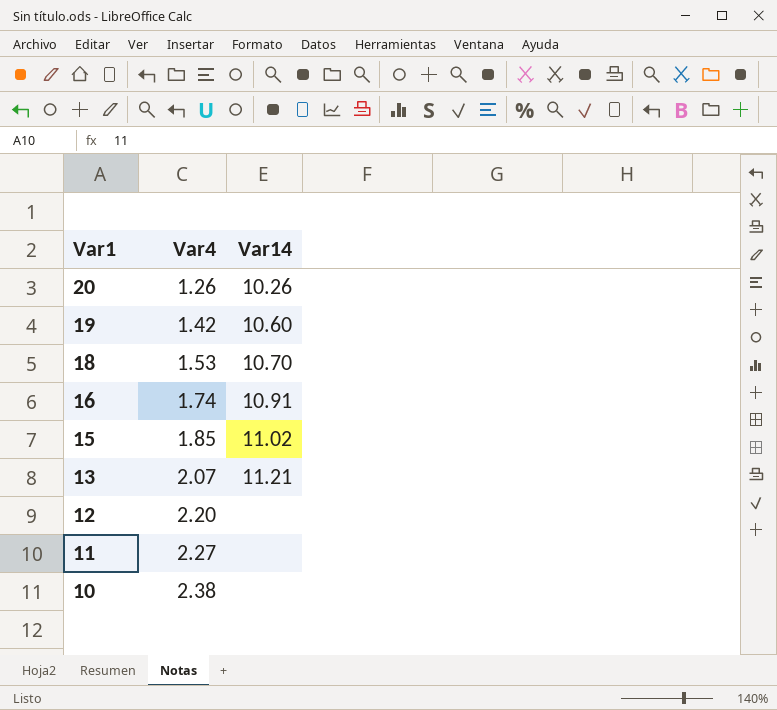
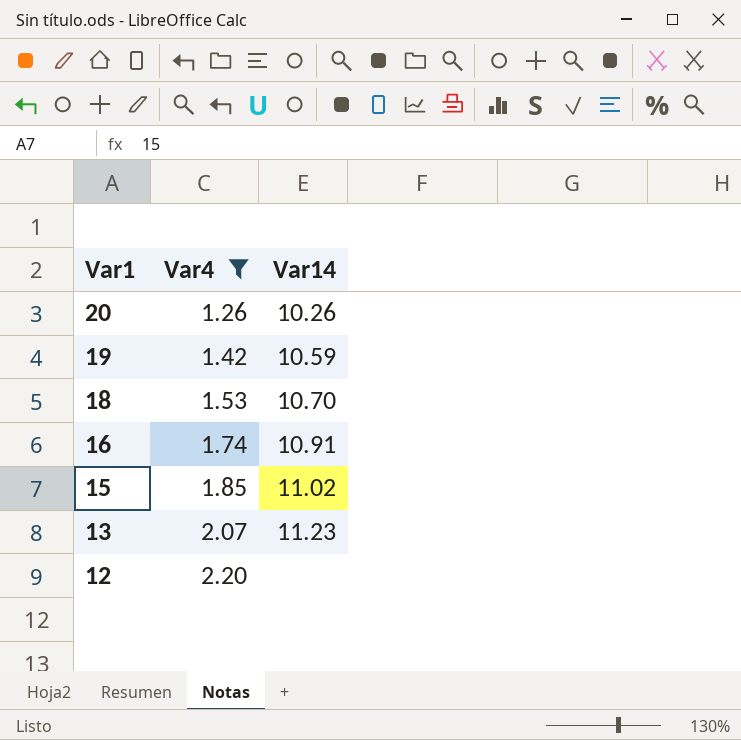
filter: none -> Var4 <= 2.20
19 | Var14: 10.60 -> 10.59
13 | Var14: 11.21 -> 11.23

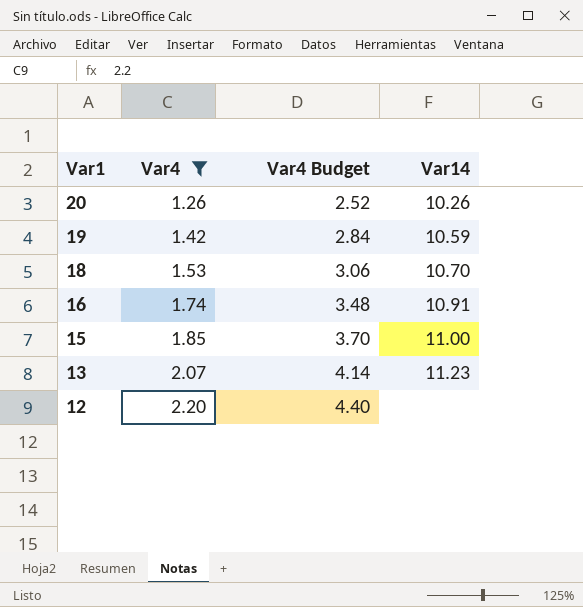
column Var4 Budget | formula: none -> [Var4] * 2
15 | Var14: 11.02 -> 11.00

